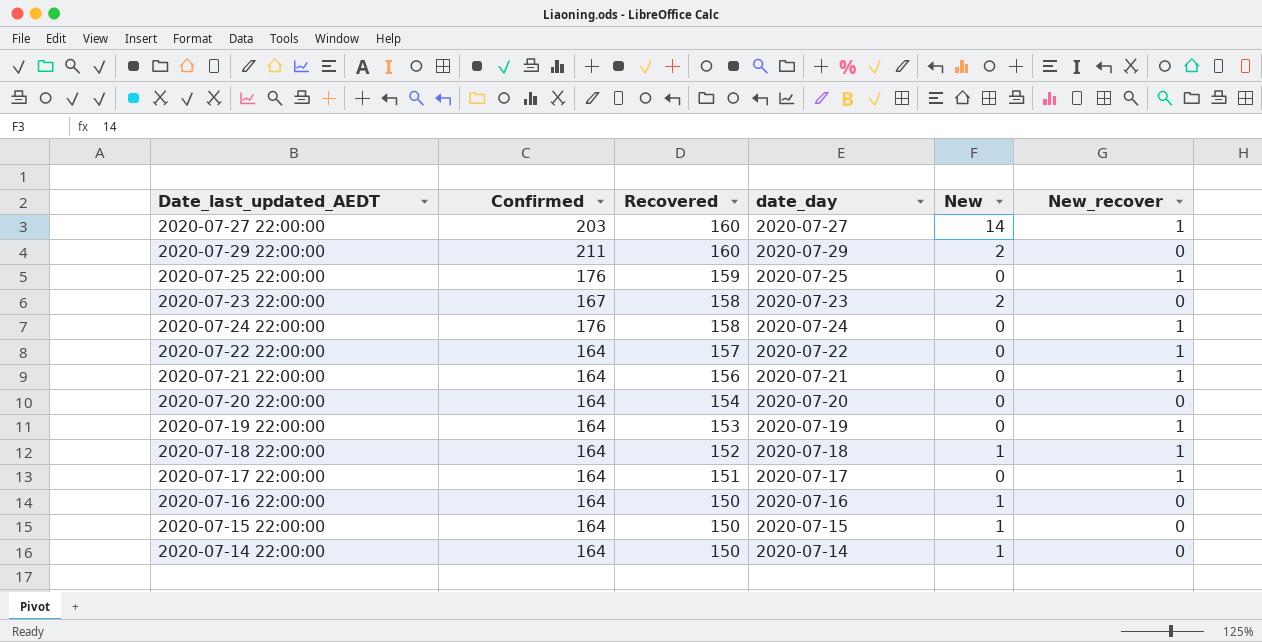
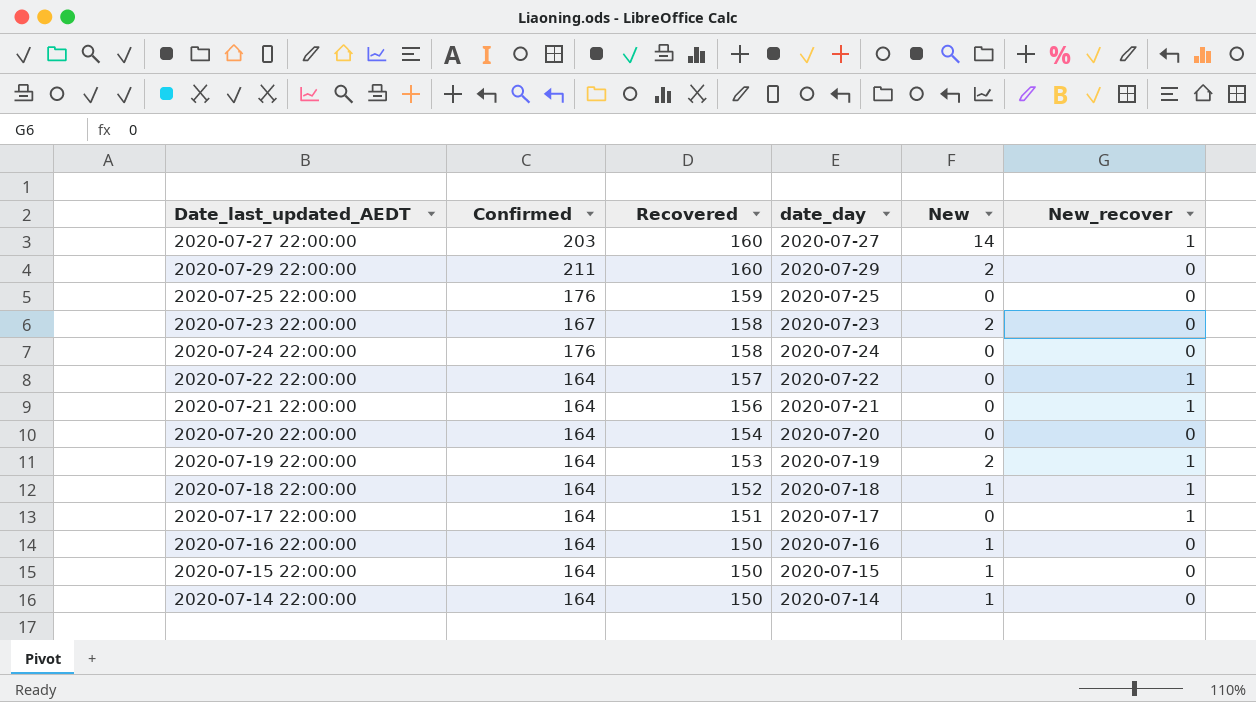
2020-07-25 22:00:00 | New_recover: 1 -> 0
2020-07-24 22:00:00 | New_recover: 1 -> 0
2020-07-19 22:00:00 | New: 0 -> 2

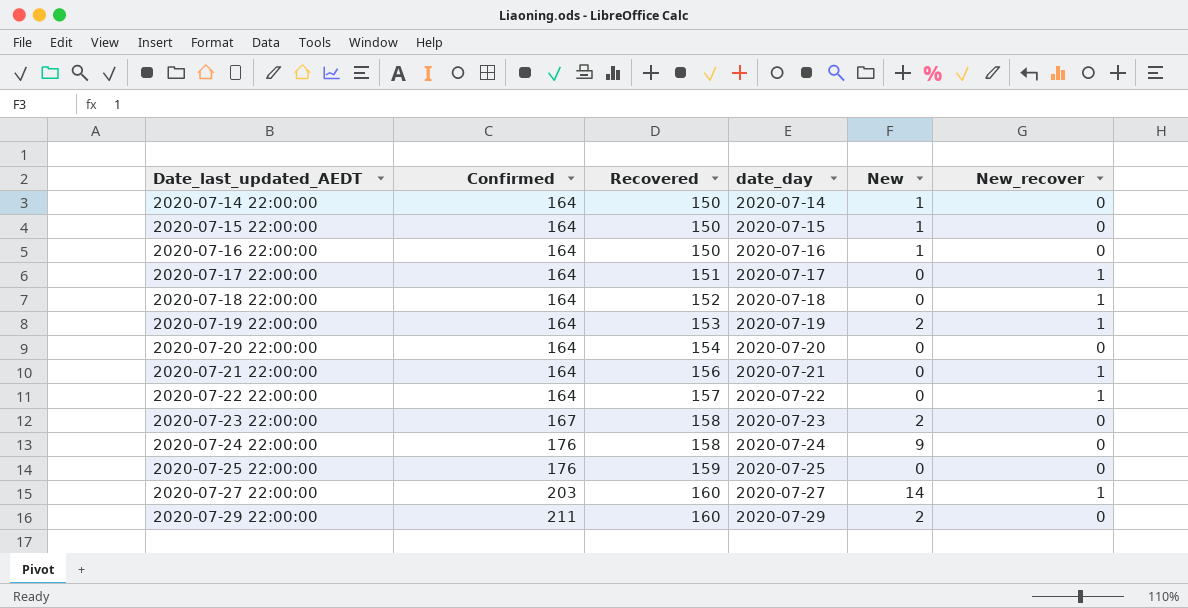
row order: Recovered descending -> Date_last_updated_AEDT ascending
2020-07-18 22:00:00 | New: 1 -> 0
2020-07-24 22:00:00 | New: 0 -> 9

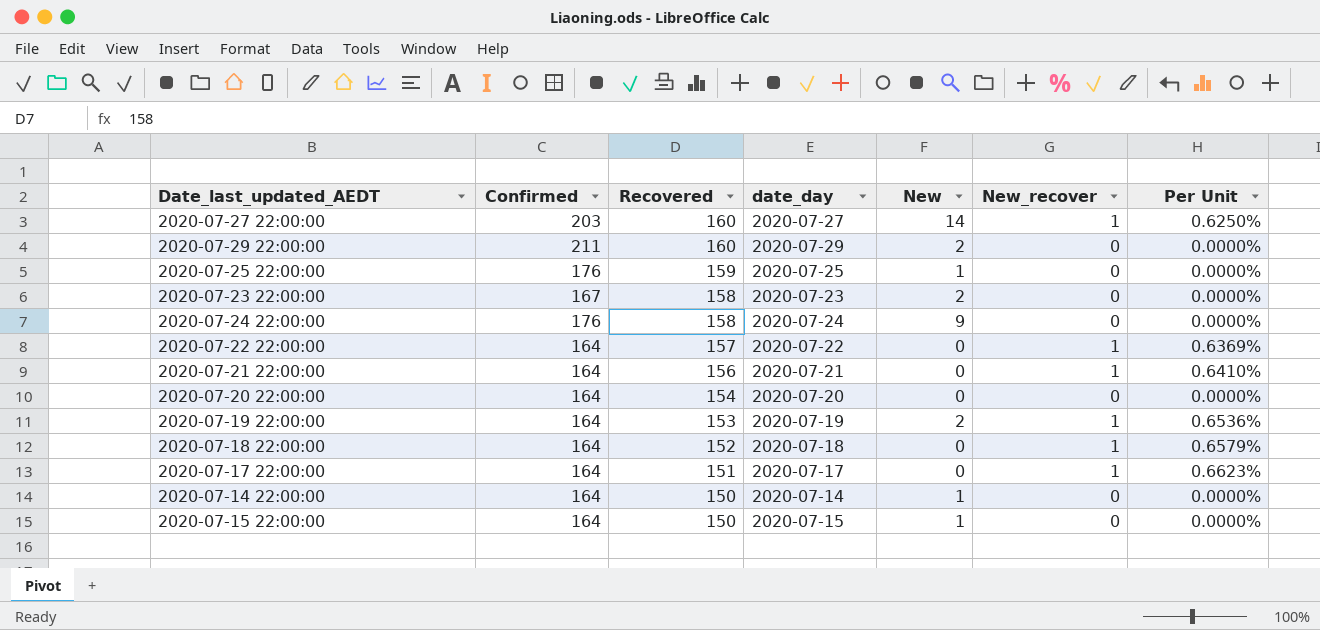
row order: Date_last_updated_AEDT ascending -> Recovered descending
column Per Unit | formula: none -> [New_recover] / [Recovered]
row 2020-07-16 22:00:00: 164 | 150 | 2020-07-16 | 1 | 0 -> none
2020-07-25 22:00:00 | New: 0 -> 1

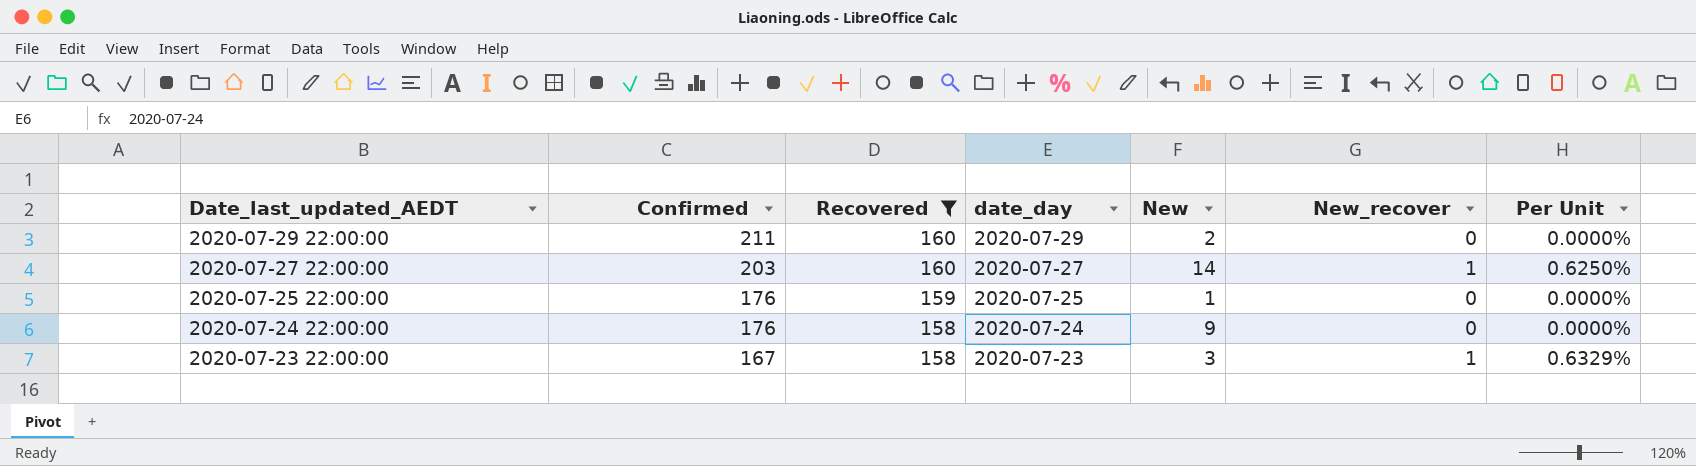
filter: none -> Recovered >= 158
row order: Recovered descending -> Date_last_updated_AEDT descending
2020-07-23 22:00:00 | New: 2 -> 3
2020-07-23 22:00:00 | New_recover: 0 -> 1
2020-07-23 22:00:00 | Per Unit: 0.0000% -> 0.6329%

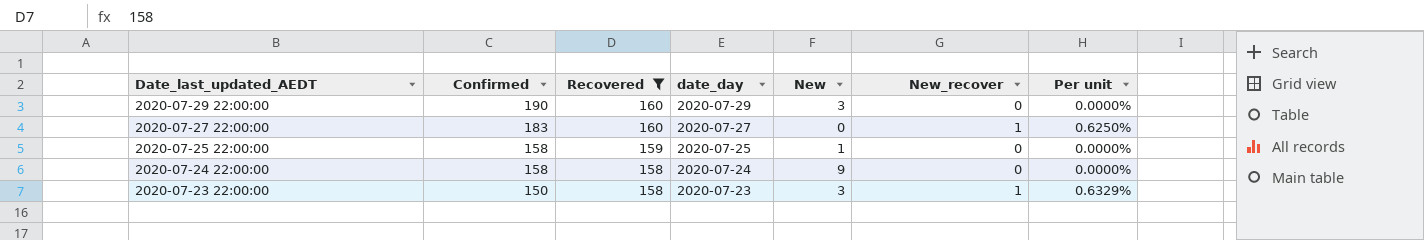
column name: Per Unit -> Per unit
2020-07-29 22:00:00 | Confirmed: 211 -> 190
2020-07-29 22:00:00 | New: 2 -> 3
2020-07-27 22:00:00 | Confirmed: 203 -> 183
2020-07-27 22:00:00 | New: 14 -> 0
2020-07-25 22:00:00 | Confirmed: 176 -> 158
2020-07-24 22:00:00 | Confirmed: 176 -> 158
2020-07-23 22:00:00 | Confirmed: 167 -> 150

